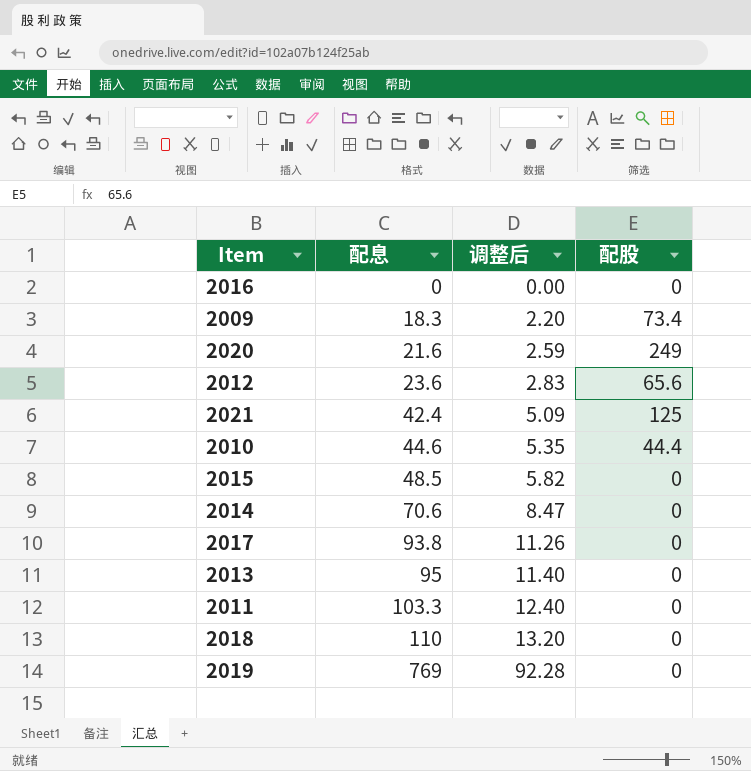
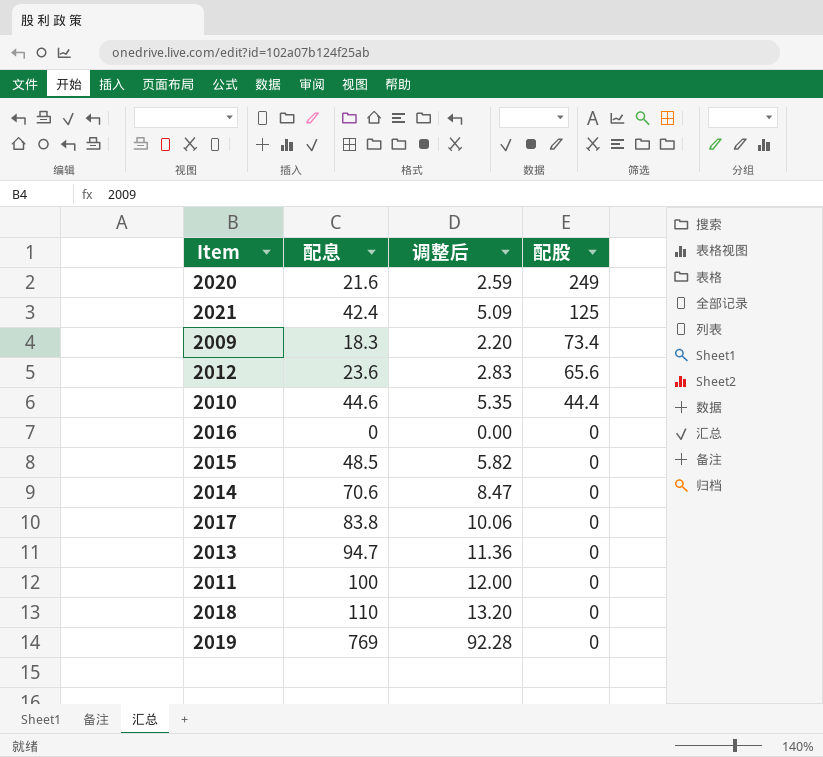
row order: 配息 ascending -> 配股 descending
2017 | 配息: 93.8 -> 83.8
2017 | 调整后: 11.26 -> 10.06
2013 | 配息: 95 -> 94.7
2013 | 调整后: 11.40 -> 11.36
2011 | 配息: 103.3 -> 100
2011 | 调整后: 12.40 -> 12.00

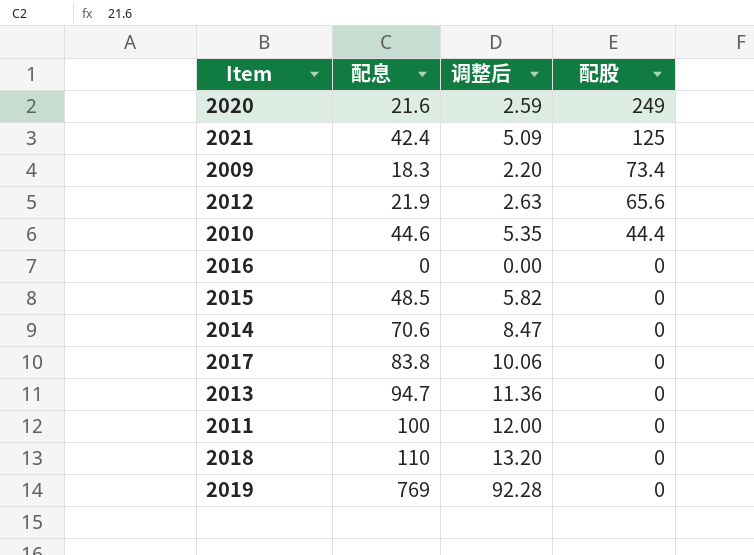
2012 | 配息: 23.6 -> 21.9
2012 | 调整后: 2.83 -> 2.63

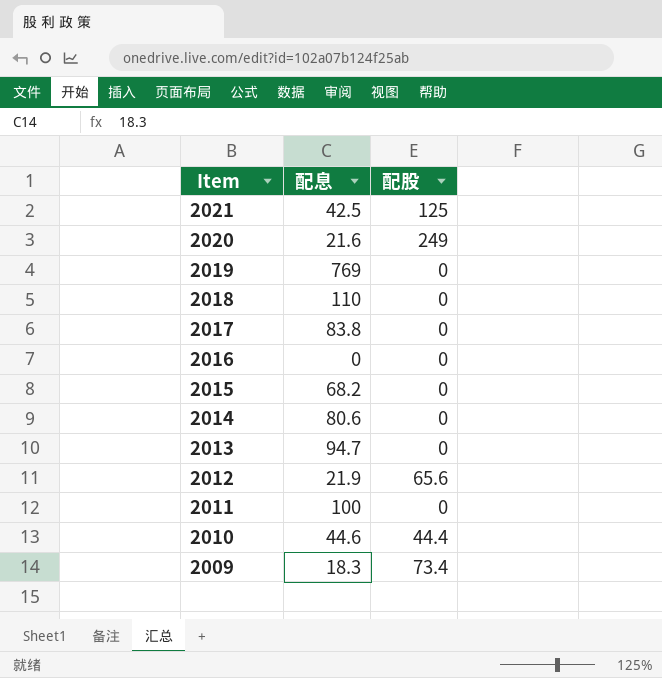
row order: 配股 descending -> Item descending
column 调整后 | formula: [配息] * 0.12 -> none
2021 | 配息: 42.4 -> 42.5
2015 | 配息: 48.5 -> 68.2
2014 | 配息: 70.6 -> 80.6

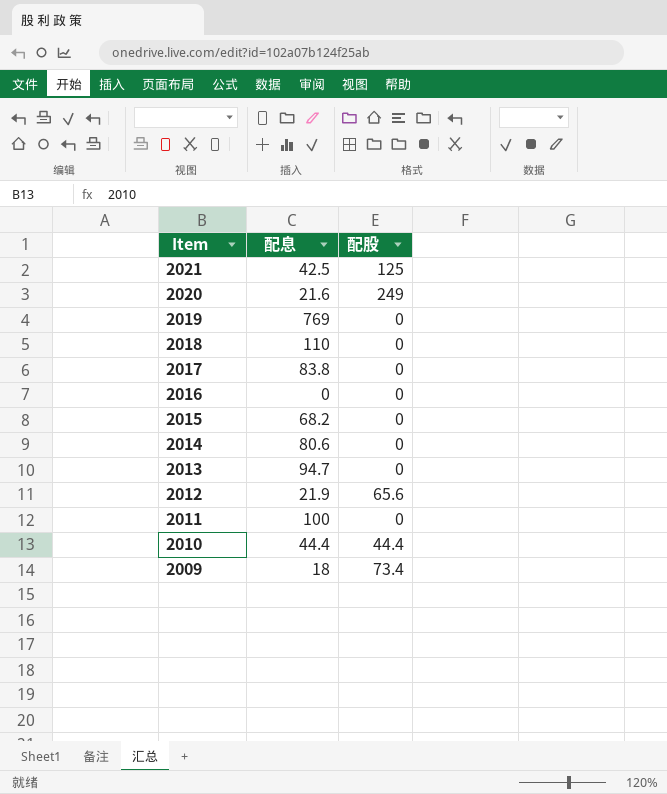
2010 | 配息: 44.6 -> 44.4
2009 | 配息: 18.3 -> 18

